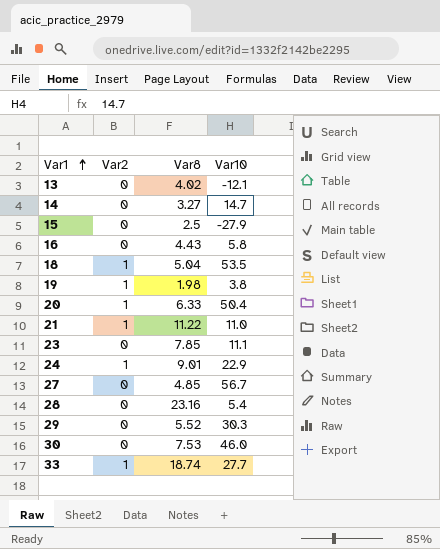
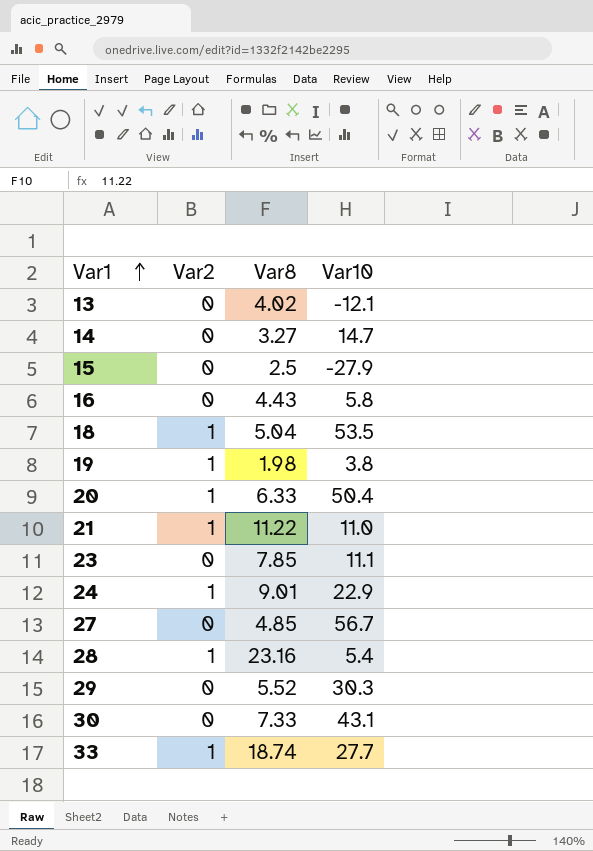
28 | Var2: 0 -> 1
30 | Var8: 7.53 -> 7.33
30 | Var10: 46.0 -> 43.1

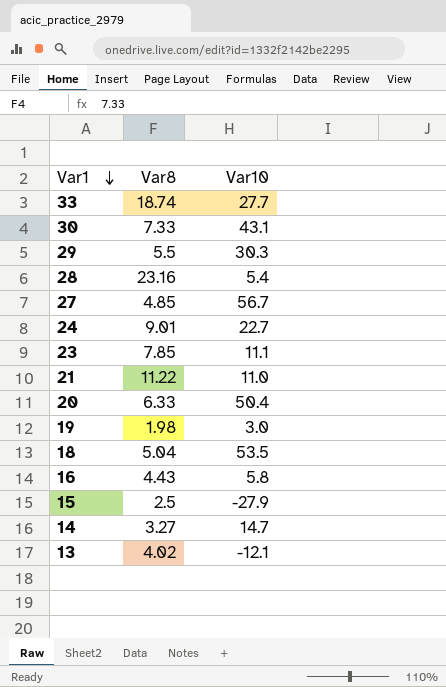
row order: Var1 ascending -> Var1 descending
column Var2 | position: 2 -> none
29 | Var8: 5.52 -> 5.5
24 | Var10: 22.9 -> 22.7
19 | Var10: 3.8 -> 3.0

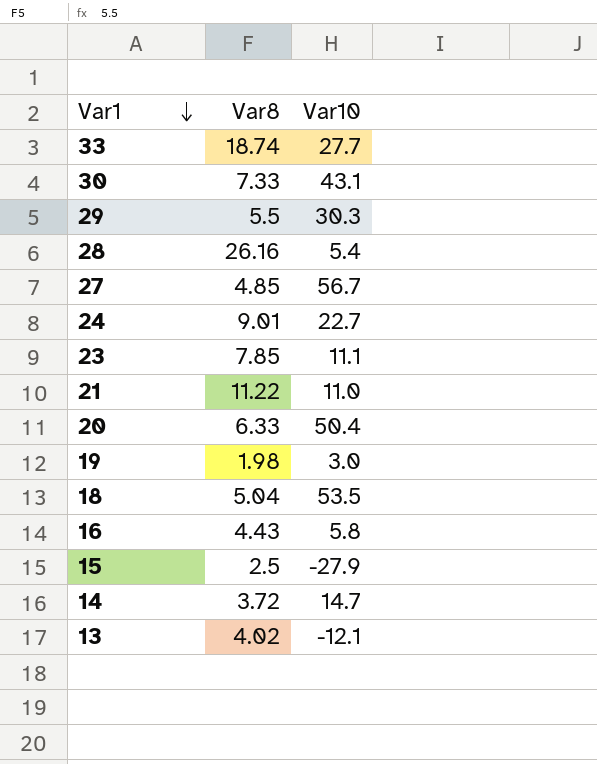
28 | Var8: 23.16 -> 26.16
14 | Var8: 3.27 -> 3.72

